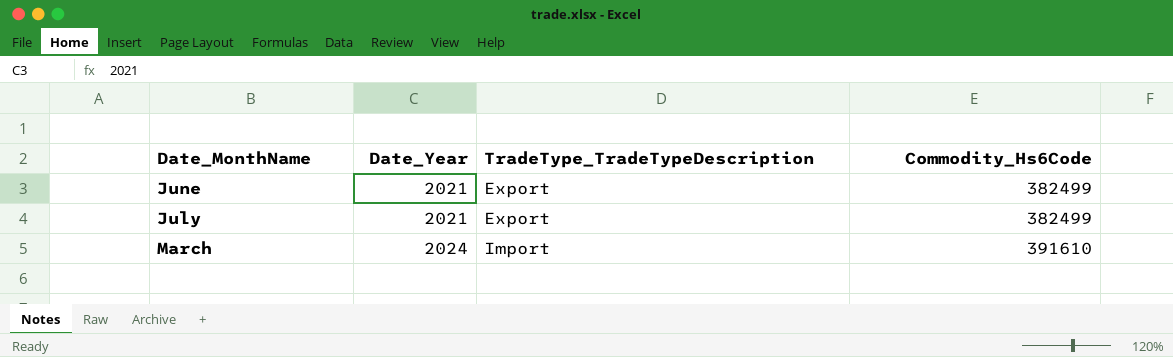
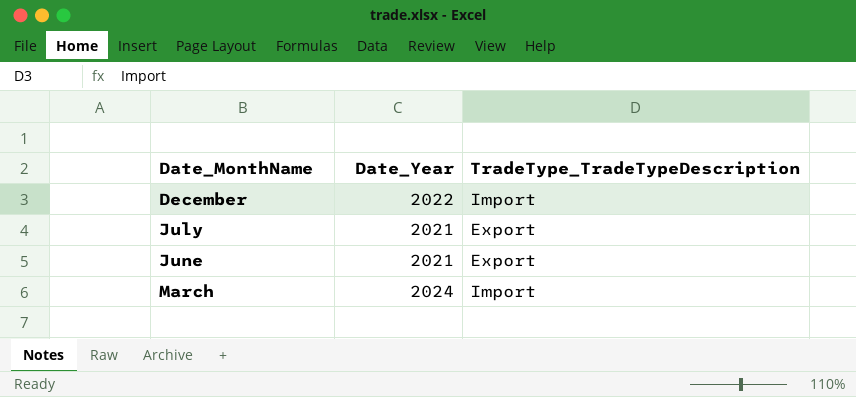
row order: Date_Year ascending -> Date_MonthName descending
column Commodity_Hs6Code | position: 4 -> none
row December: none -> 2022 | Import

